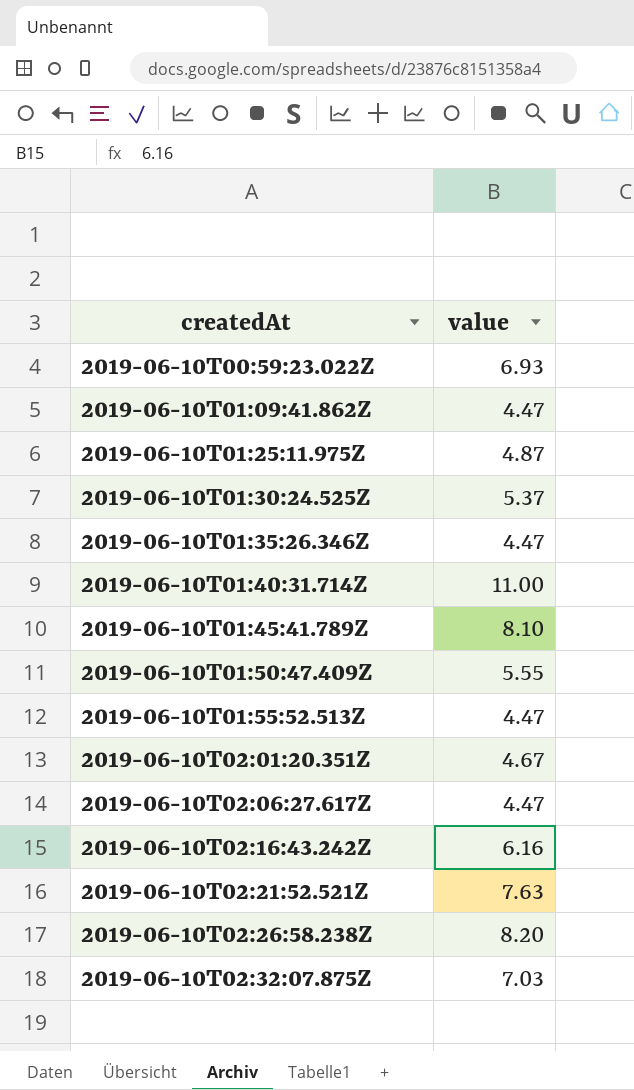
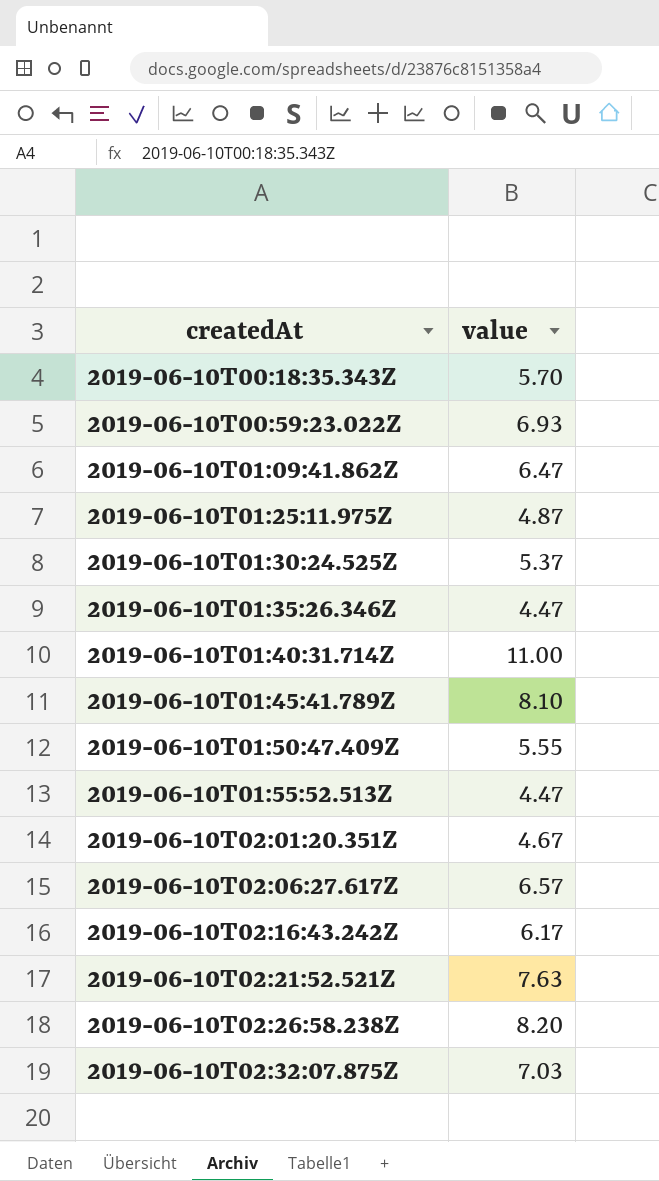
row 2019-06-10T00:18:35.343Z: none -> 5.70
2019-06-10T01:09:41.862Z | value: 4.47 -> 6.47
2019-06-10T02:06:27.617Z | value: 4.47 -> 6.57
2019-06-10T02:16:43.242Z | value: 6.16 -> 6.17

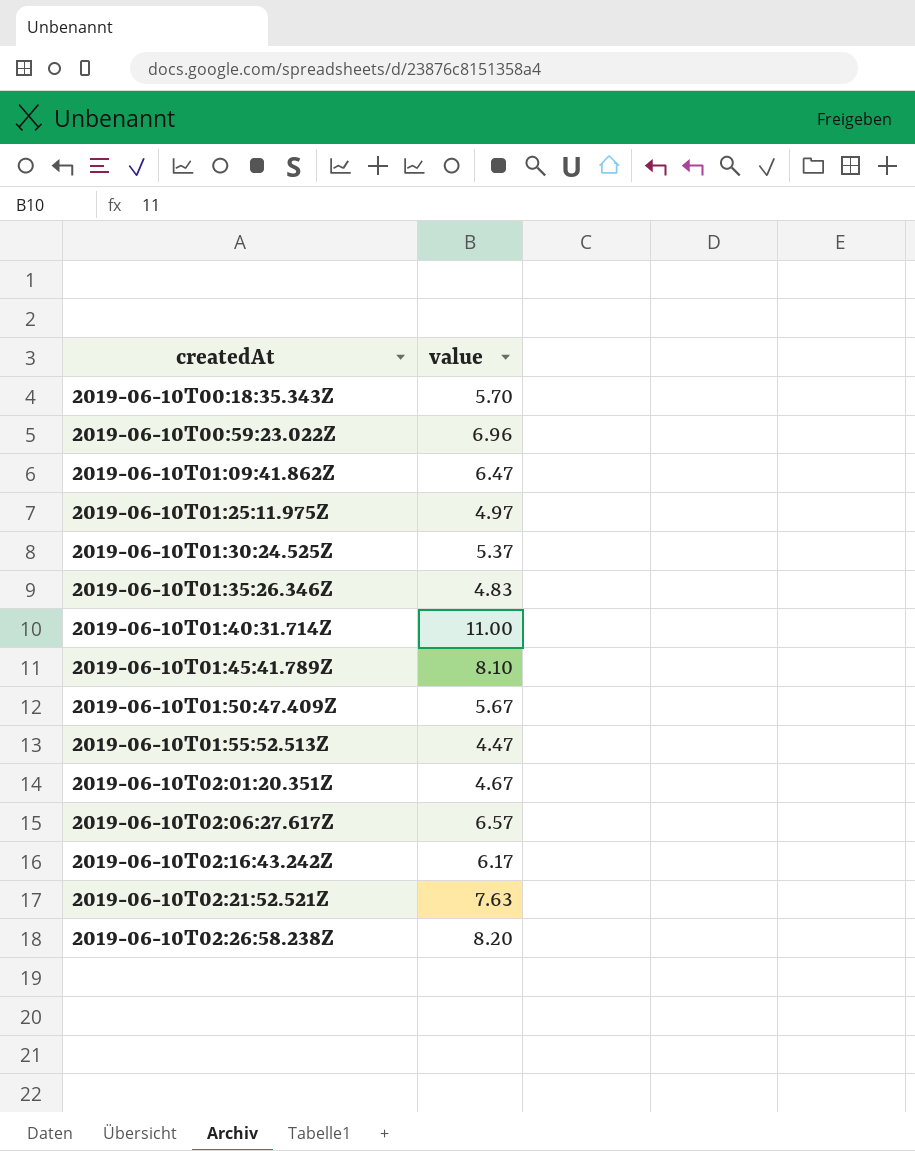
row 2019-06-10T02:32:07.875Z: 7.03 -> none
2019-06-10T00:59:23.022Z | value: 6.93 -> 6.96
2019-06-10T01:25:11.975Z | value: 4.87 -> 4.97
2019-06-10T01:35:26.346Z | value: 4.47 -> 4.83
2019-06-10T01:50:47.409Z | value: 5.55 -> 5.67

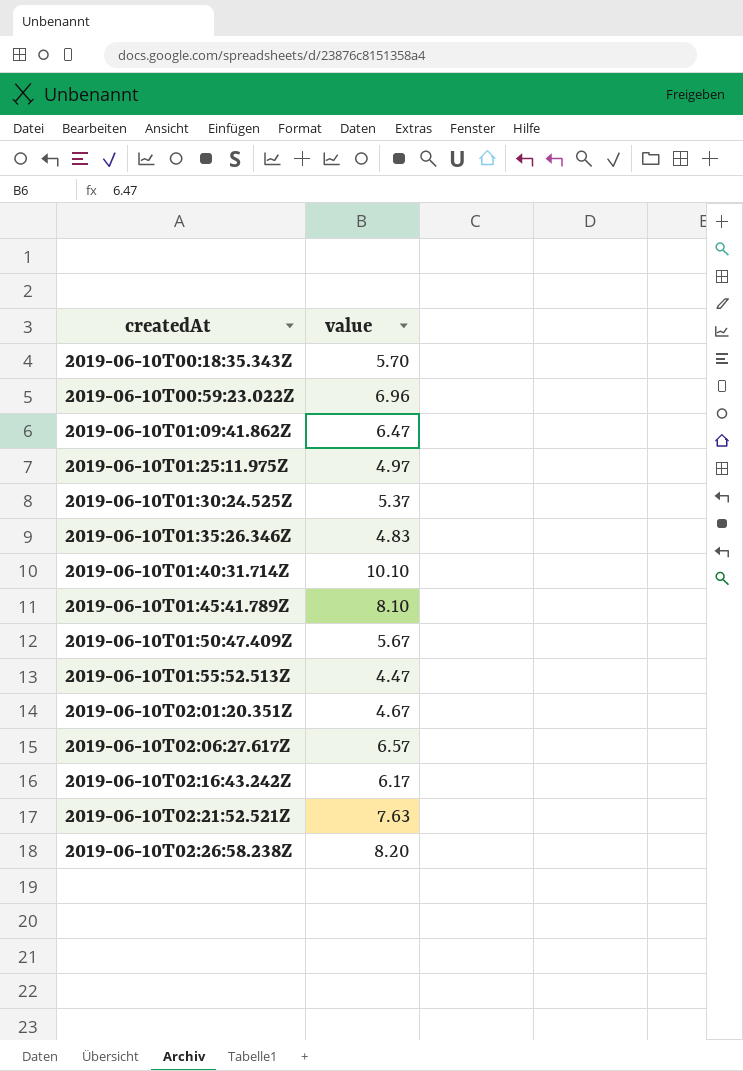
2019-06-10T01:40:31.714Z | value: 11.00 -> 10.10

